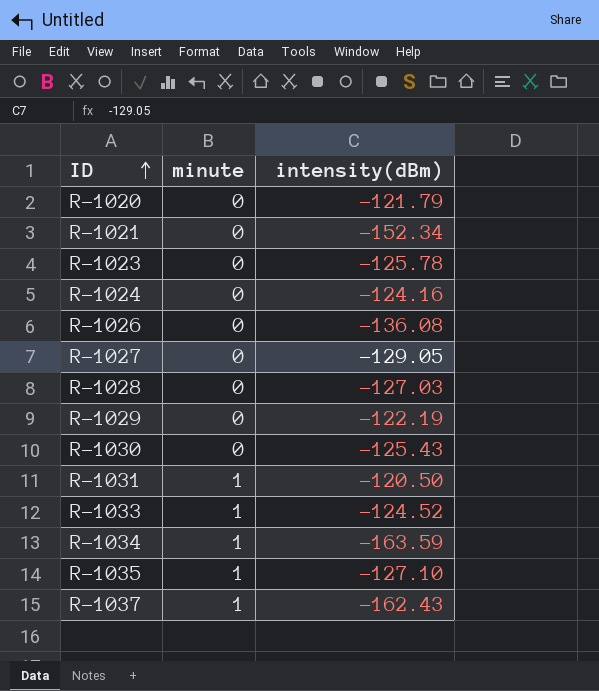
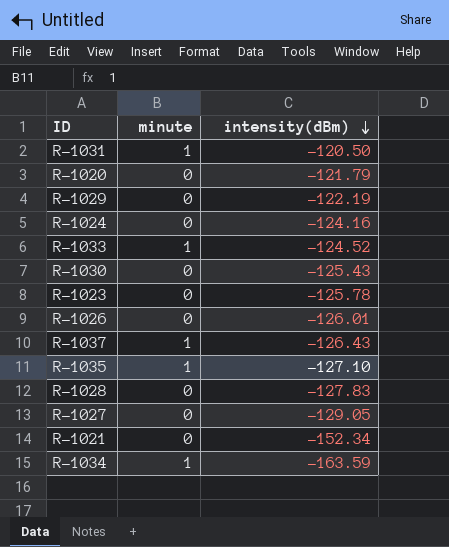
row order: ID ascending -> intensity(dBm) descending
R-1026 | intensity(dBm): -136.08 -> -126.01
R-1037 | intensity(dBm): -162.43 -> -126.43
R-1028 | intensity(dBm): -127.03 -> -127.83

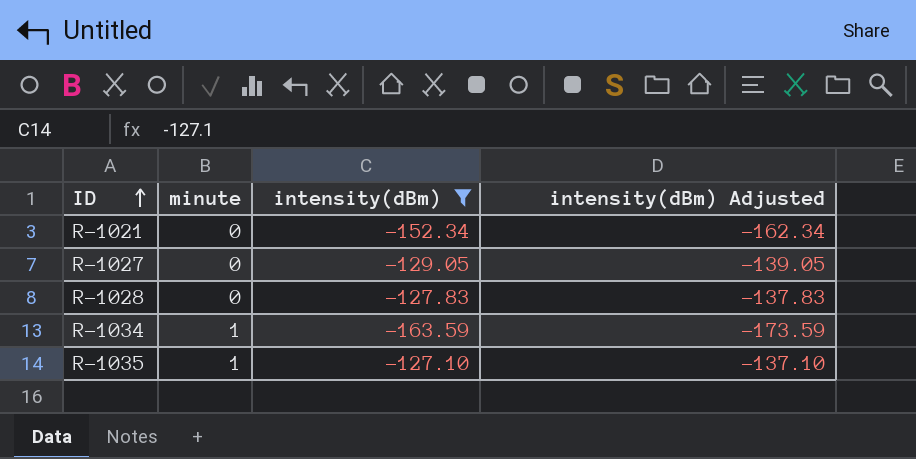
filter: none -> intensity(dBm) <= -127.10
row order: intensity(dBm) descending -> ID ascending
column intensity(dBm) Adjusted | formula: none -> [intensity(dBm)] - 10

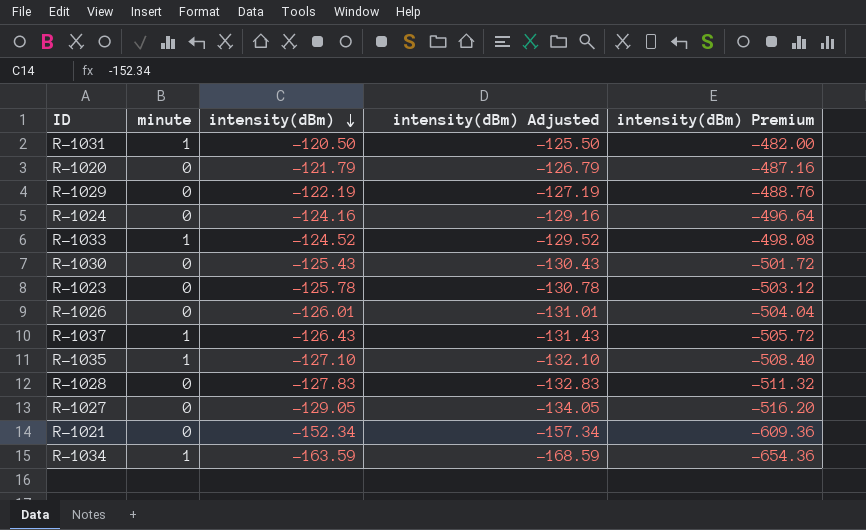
filter: intensity(dBm) <= -127.10 -> none
row order: ID ascending -> intensity(dBm) descending
column intensity(dBm) Adjusted | formula: [intensity(dBm)] - 10 -> [intensity(dBm)] - 5
column intensity(dBm) Premium | formula: none -> [intensity(dBm)] * 4

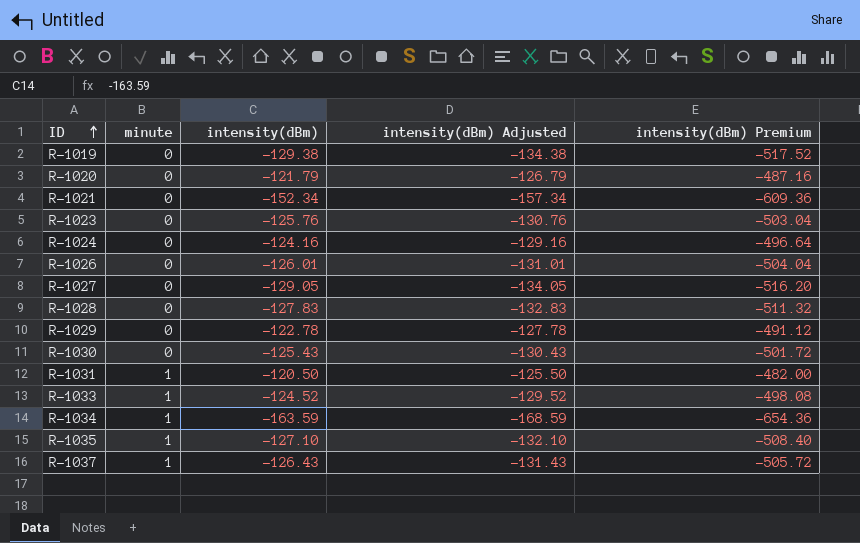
row order: intensity(dBm) descending -> ID ascending
row R-1019: none -> 0 | -129.38 | -134.38 | -517.52
R-1023 | intensity(dBm): -125.78 -> -125.76
R-1023 | intensity(dBm) Adjusted: -130.78 -> -130.76
R-1023 | intensity(dBm) Premium: -503.12 -> -503.04
R-1029 | intensity(dBm): -122.19 -> -122.78
R-1029 | intensity(dBm) Adjusted: -127.19 -> -127.78
R-1029 | intensity(dBm) Premium: -488.76 -> -491.12

